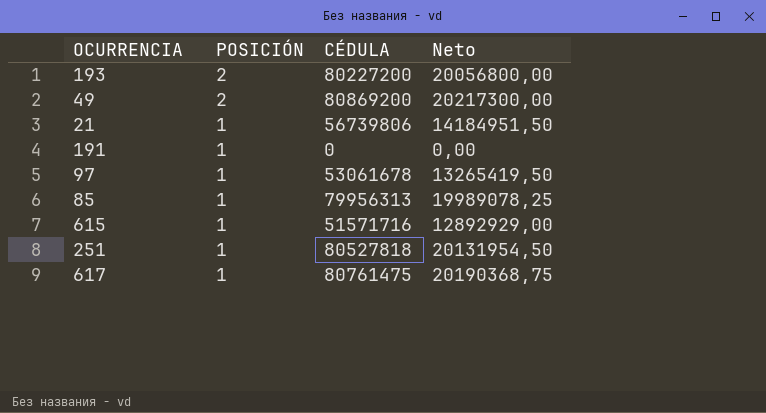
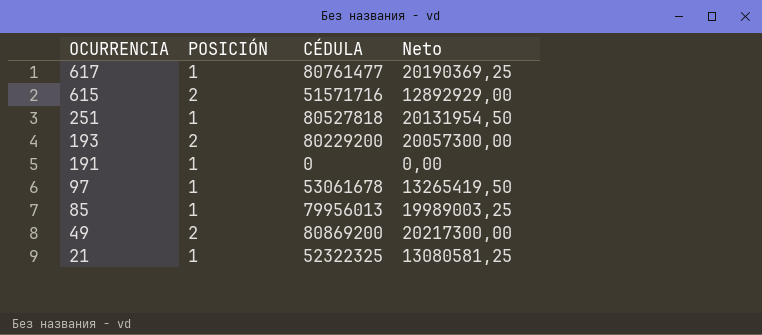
row order: POSICIÓN descending -> OCURRENCIA descending
617 | CÉDULA: 80761475 -> 80761477
617 | Neto: 20190368,75 -> 20190369,25
615 | POSICIÓN: 1 -> 2
193 | CÉDULA: 80227200 -> 80229200
193 | Neto: 20056800,00 -> 20057300,00
85 | CÉDULA: 79956313 -> 79956013
85 | Neto: 19989078,25 -> 19989003,25
21 | CÉDULA: 56739806 -> 52322325
21 | Neto: 14184951,50 -> 13080581,25

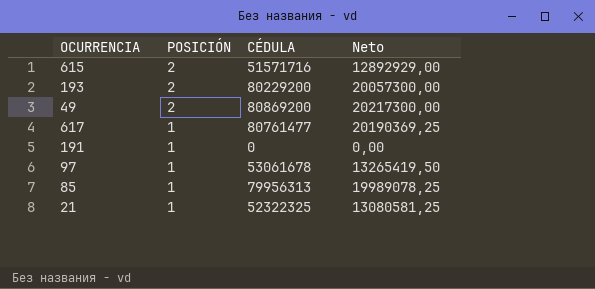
row order: OCURRENCIA descending -> POSICIÓN descending
row 251: 1 | 80527818 | 20131954,50 -> none
85 | CÉDULA: 79956013 -> 79956313
85 | Neto: 19989003,25 -> 19989078,25

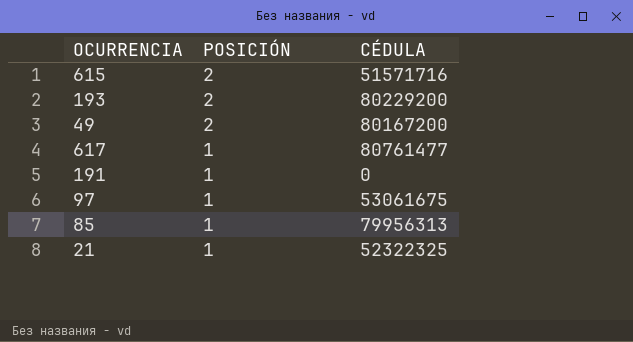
column Neto | formula: [CÉDULA] * 0,25 -> none
49 | CÉDULA: 80869200 -> 80167200
97 | CÉDULA: 53061678 -> 53061675

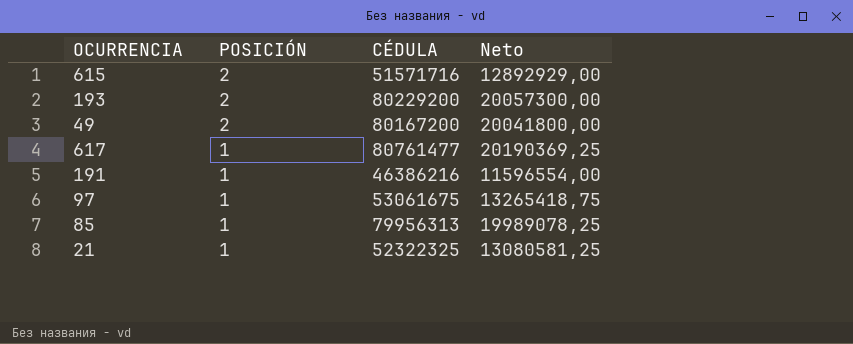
column Neto | formula: none -> [CÉDULA] * 0,25
191 | CÉDULA: 0 -> 46386216

